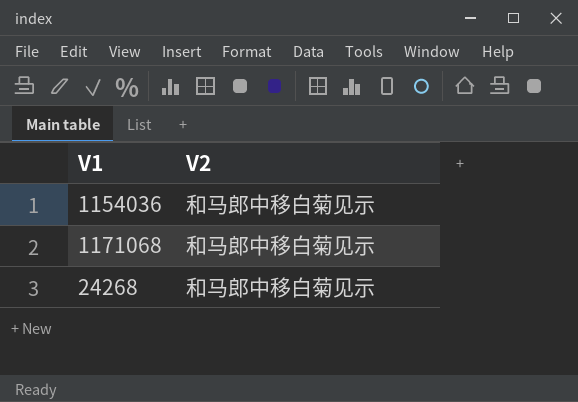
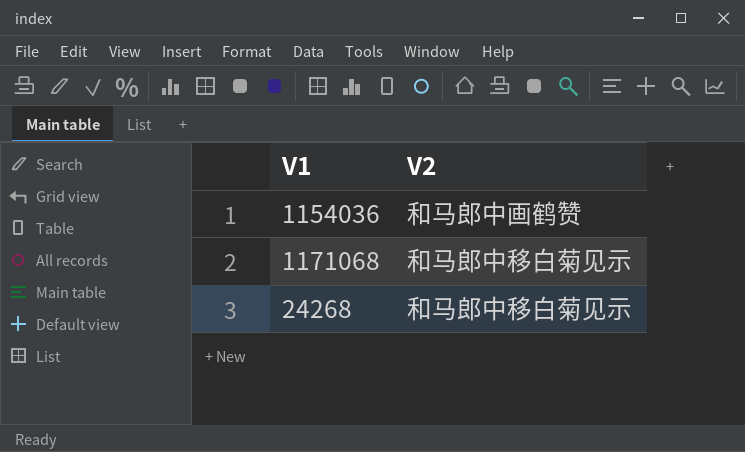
1154036 | V2: 和马郎中移白菊见示 -> 和马郎中画鹤赞

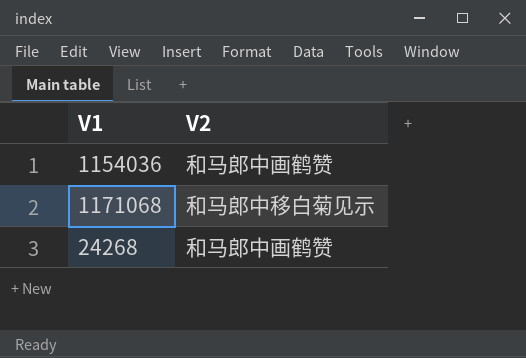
24268 | V2: 和马郎中移白菊见示 -> 和马郎中画鹤赞

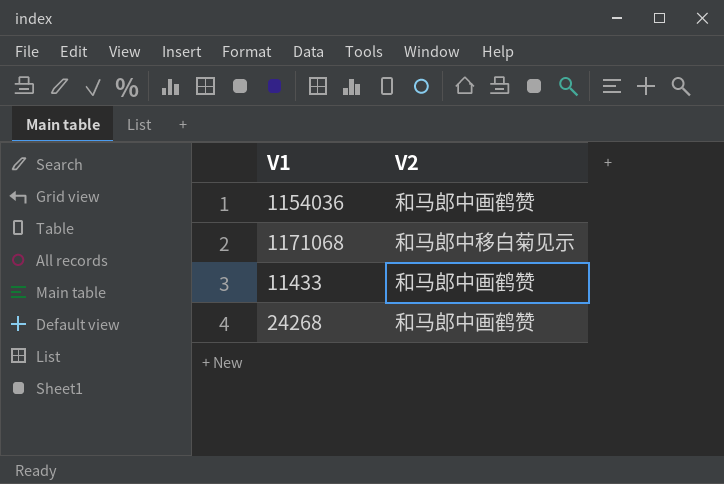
row 11433: none -> 和马郎中画鹤赞

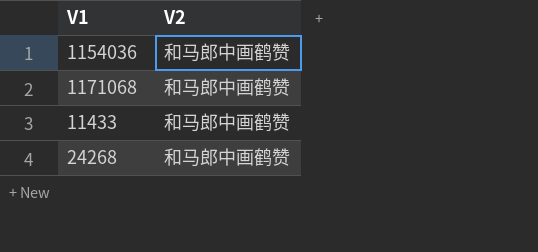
1171068 | V2: 和马郎中移白菊见示 -> 和马郎中画鹤赞

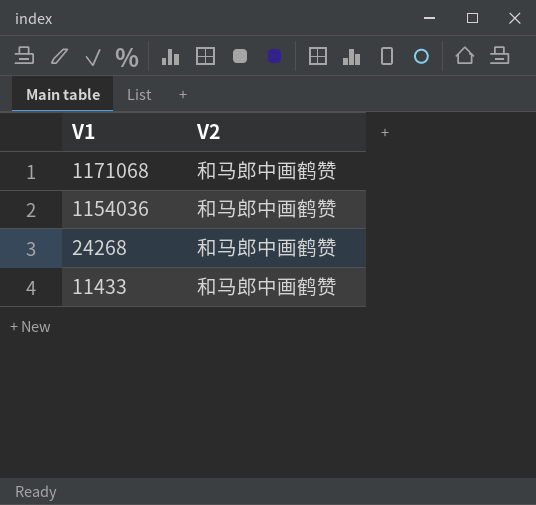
row order: none -> V1 descending

